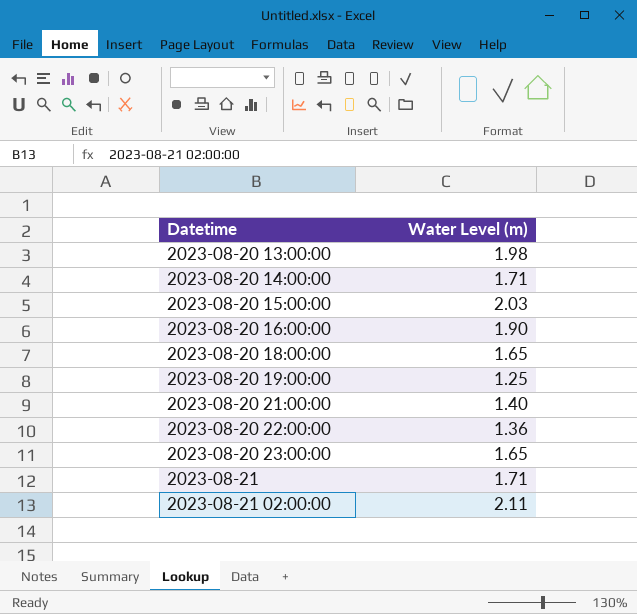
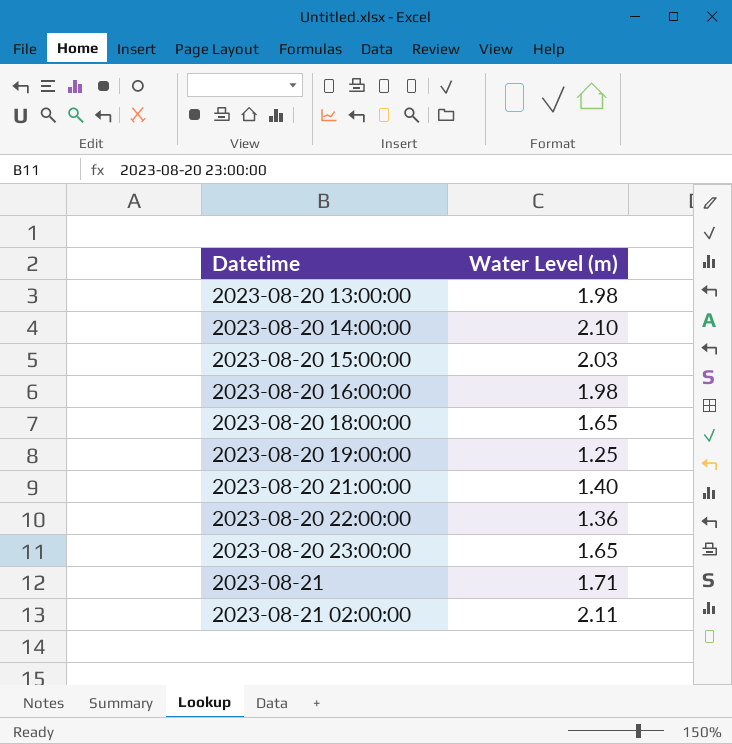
2023-08-20 14:00:00 | Water Level (m): 1.71 -> 2.10
2023-08-20 16:00:00 | Water Level (m): 1.90 -> 1.98

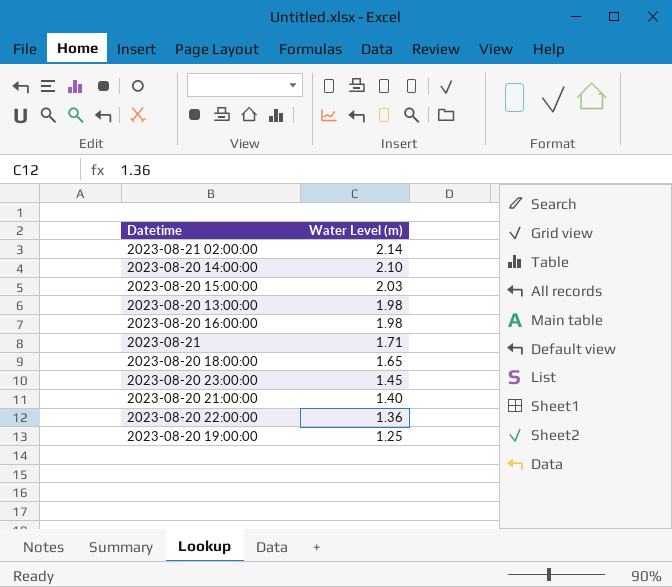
row order: Datetime ascending -> Water Level (m) descending
2023-08-21 02:00:00 | Water Level (m): 2.11 -> 2.14
2023-08-20 23:00:00 | Water Level (m): 1.65 -> 1.45

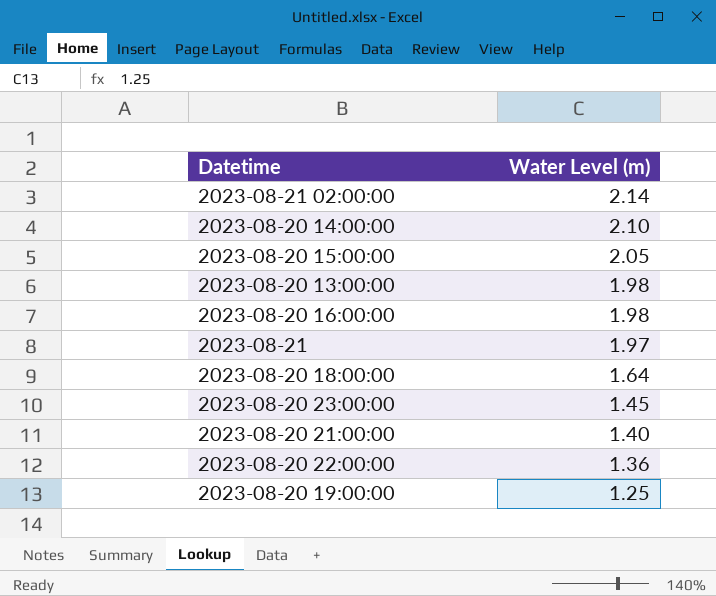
2023-08-20 15:00:00 | Water Level (m): 2.03 -> 2.05
2023-08-21 | Water Level (m): 1.71 -> 1.97
2023-08-20 18:00:00 | Water Level (m): 1.65 -> 1.64

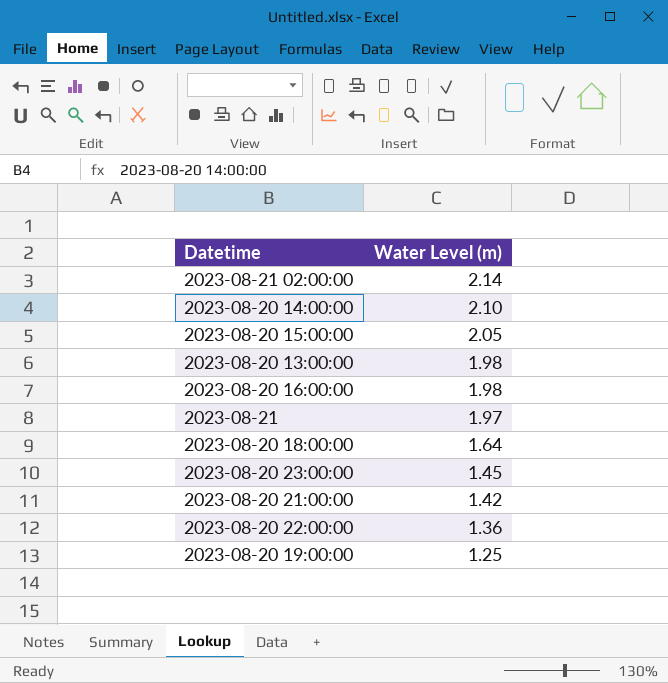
2023-08-20 21:00:00 | Water Level (m): 1.40 -> 1.42

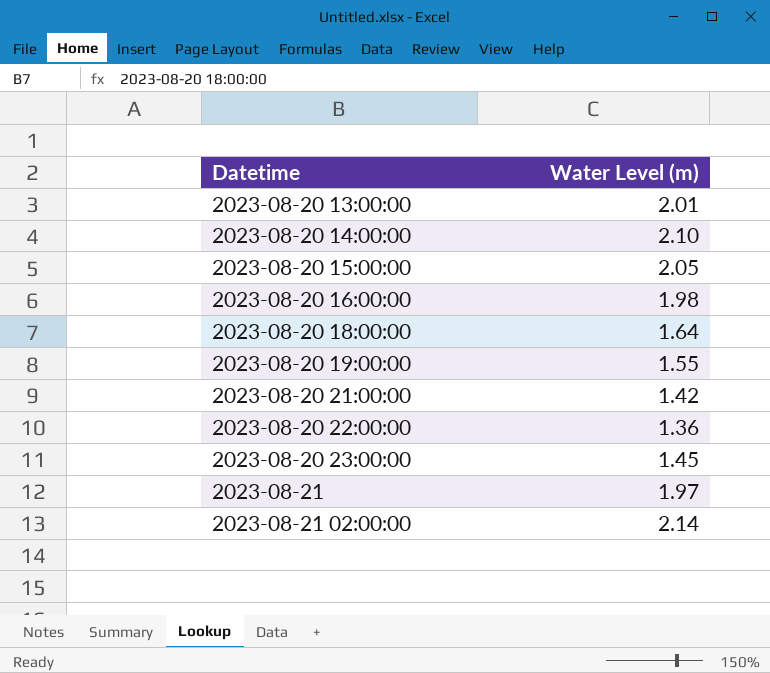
row order: Water Level (m) descending -> Datetime ascending
2023-08-20 13:00:00 | Water Level (m): 1.98 -> 2.01
2023-08-20 19:00:00 | Water Level (m): 1.25 -> 1.55

